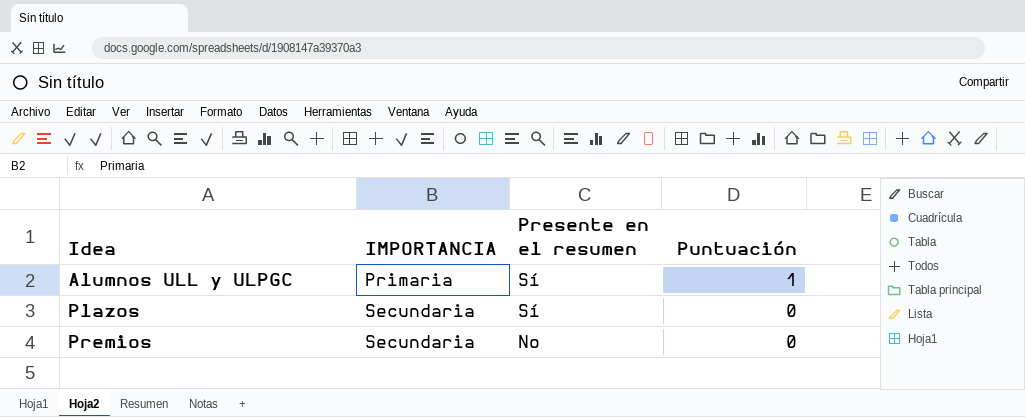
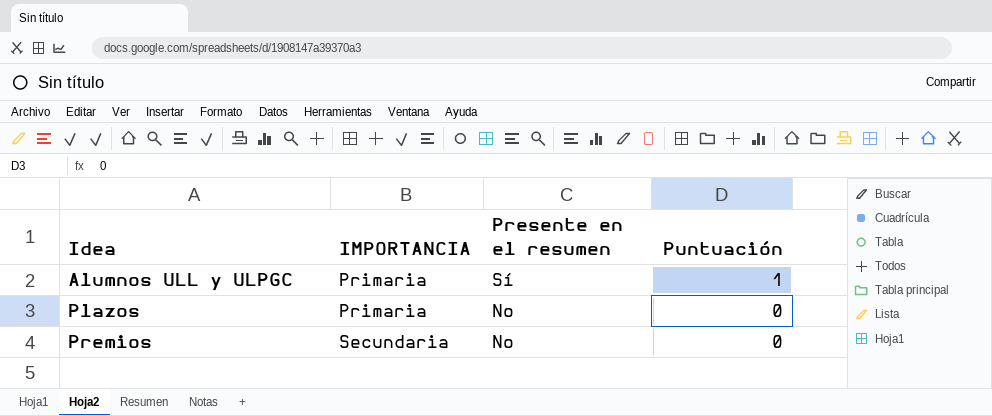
Plazos | IMPORTANCIA: Secundaria -> Primaria
Plazos | Presente en el resumen: Sí -> No

